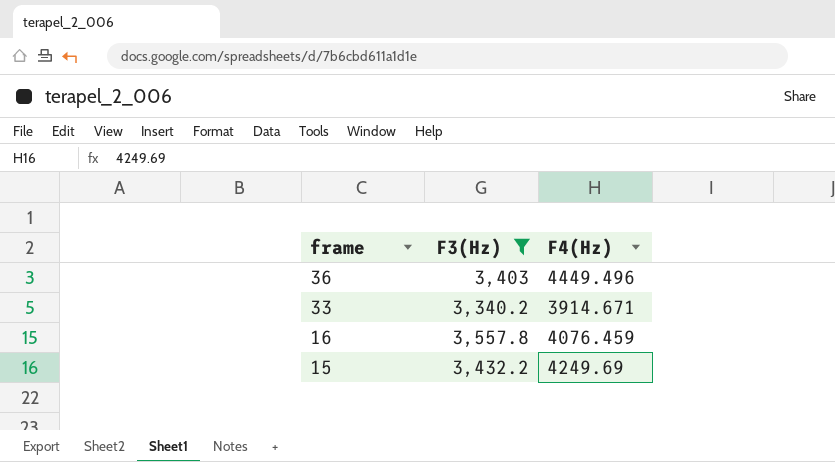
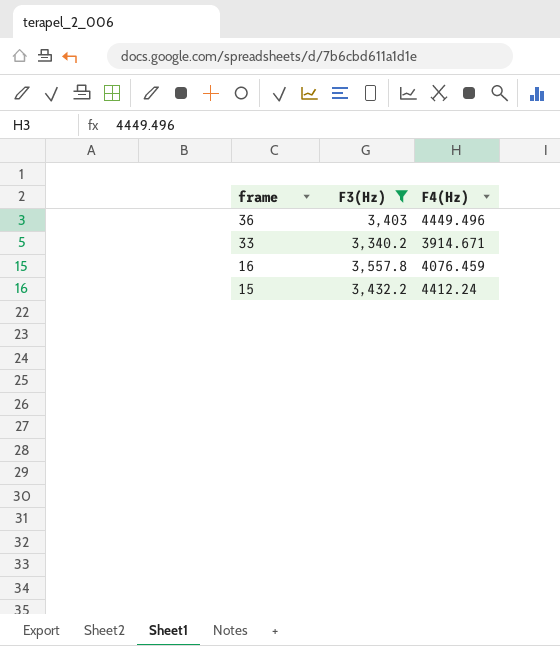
15 | F4(Hz): 4249.69 -> 4412.24

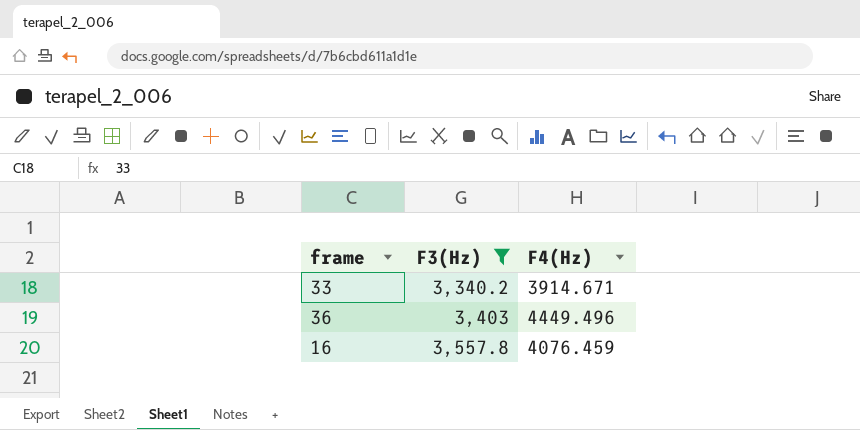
row order: frame descending -> F3(Hz) ascending
row 15: 3,432.2 | 4412.24 -> none

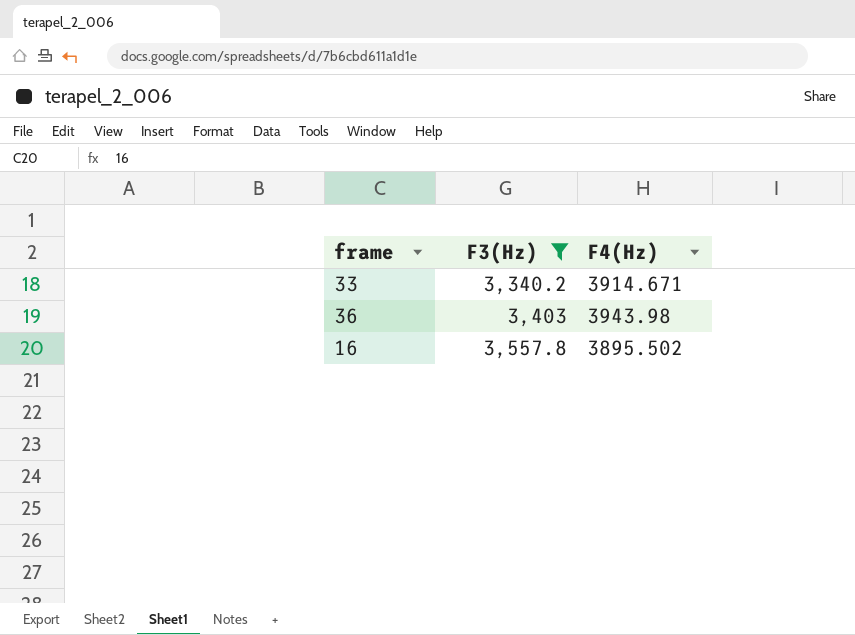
36 | F4(Hz): 4449.496 -> 3943.98
16 | F4(Hz): 4076.459 -> 3895.502

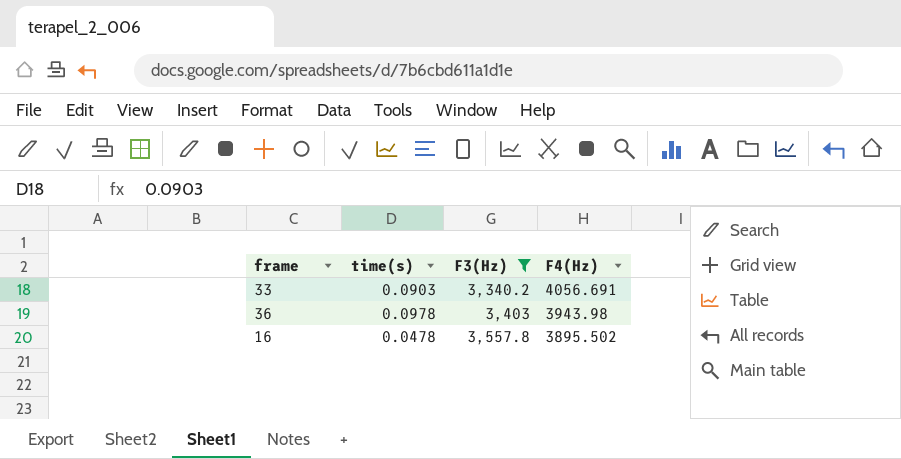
column time(s) | position: none -> 2
33 | F4(Hz): 3914.671 -> 4056.691

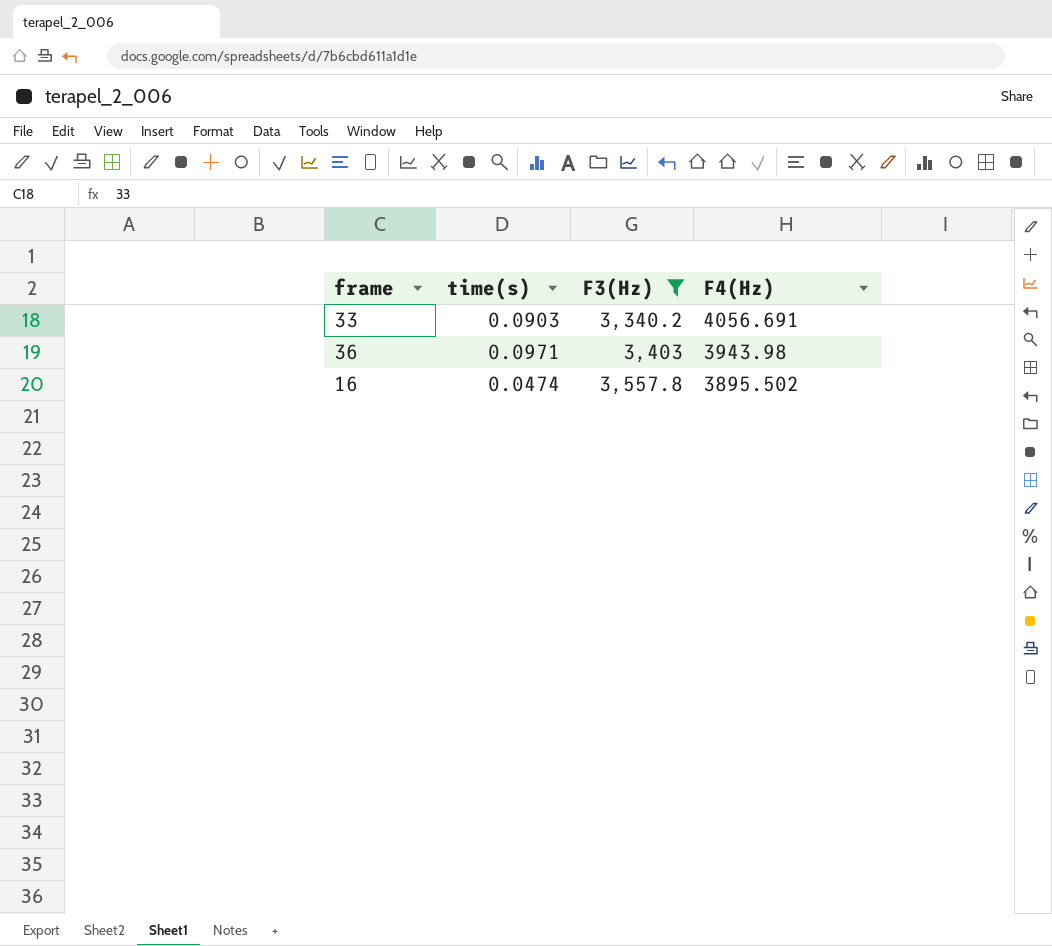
36 | time(s): 0.0978 -> 0.0971
16 | time(s): 0.0478 -> 0.0474

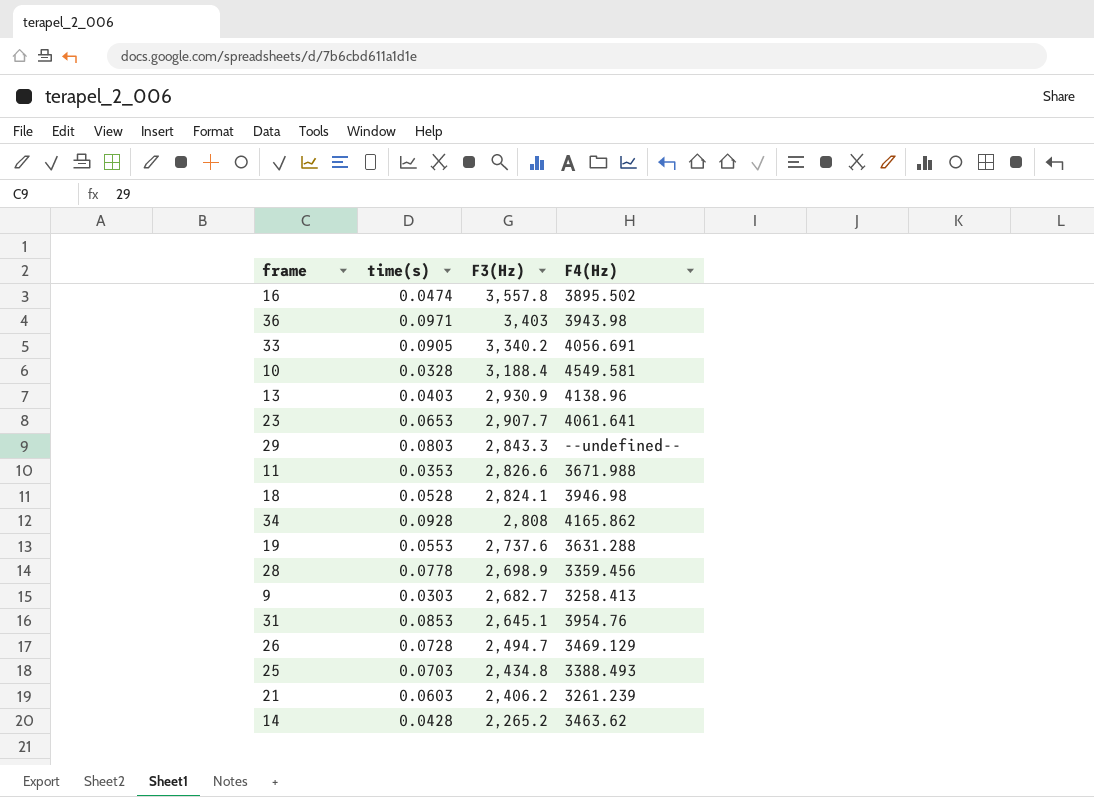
filter: F3(Hz) >= 3,340.2 -> none
row order: F3(Hz) ascending -> F3(Hz) descending
33 | time(s): 0.0903 -> 0.0905

